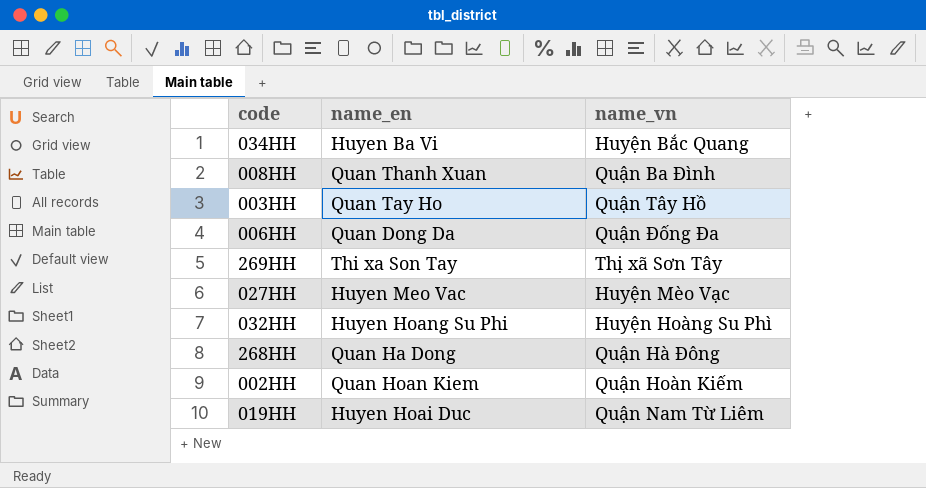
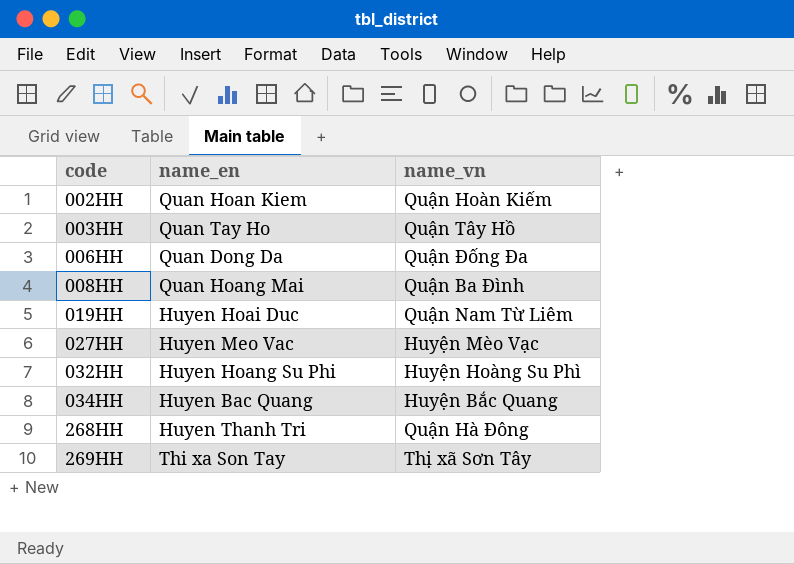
row order: none -> code ascending
008HH | name_en: Quan Thanh Xuan -> Quan Hoang Mai
034HH | name_en: Huyen Ba Vi -> Huyen Bac Quang
268HH | name_en: Quan Ha Dong -> Huyen Thanh Tri

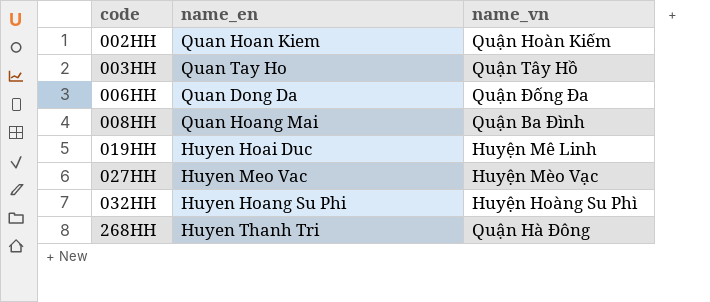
row 034HH: Huyen Bac Quang | Huyện Bắc Quang -> none
row 269HH: Thi xa Son Tay | Thị xã Sơn Tây -> none
019HH | name_vn: Quận Nam Từ Liêm -> Huyện Mê Linh

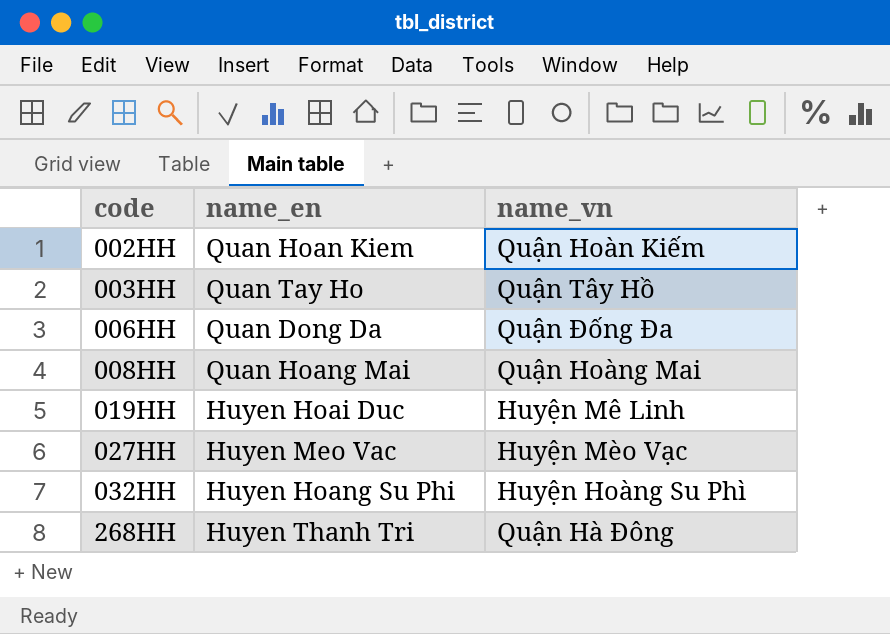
008HH | name_vn: Quận Ba Đình -> Quận Hoàng Mai

